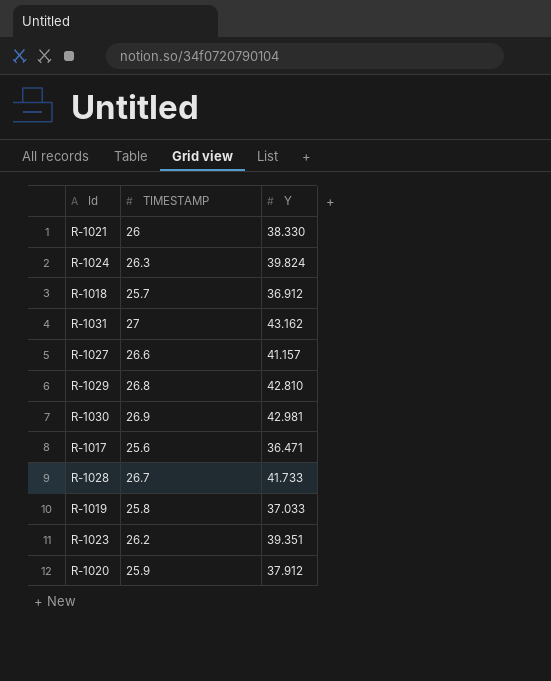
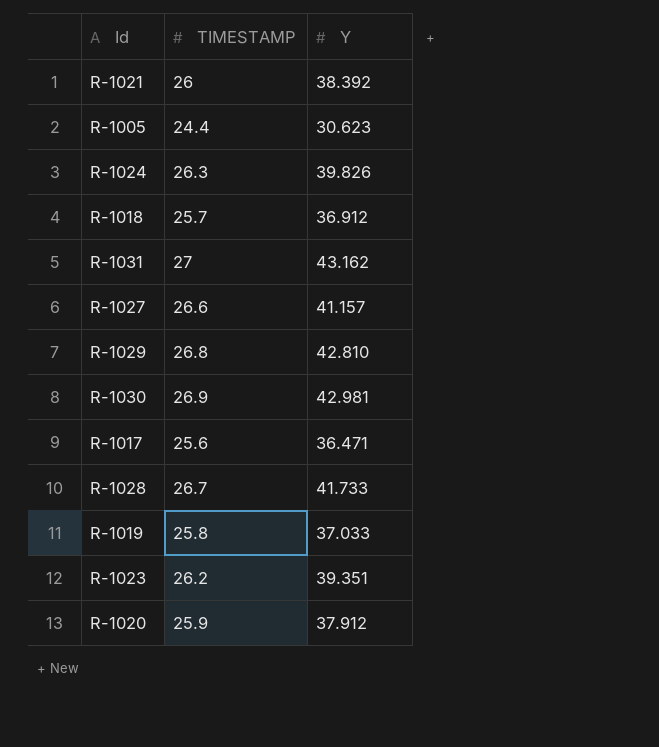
R-1021 | Y: 38.330 -> 38.392
row R-1005: none -> 24.4 | 30.623
R-1024 | Y: 39.824 -> 39.826

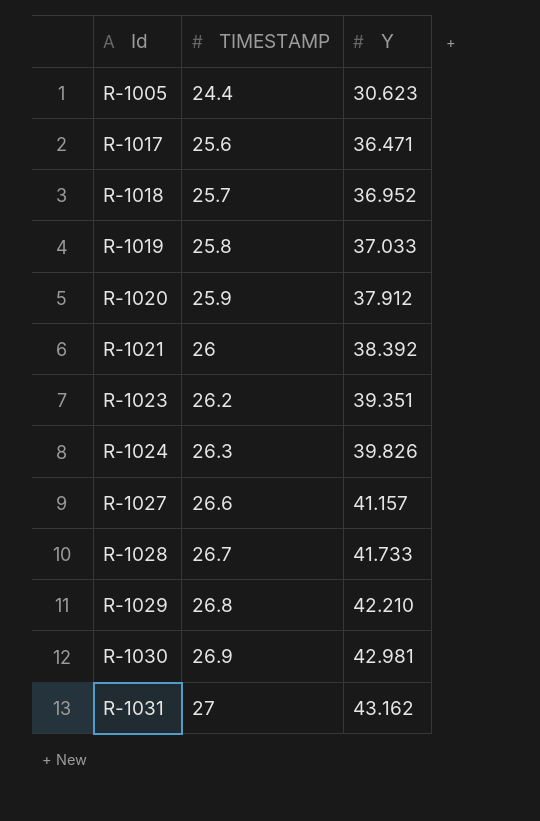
row order: none -> Id ascending
R-1018 | Y: 36.912 -> 36.952
R-1029 | Y: 42.810 -> 42.210

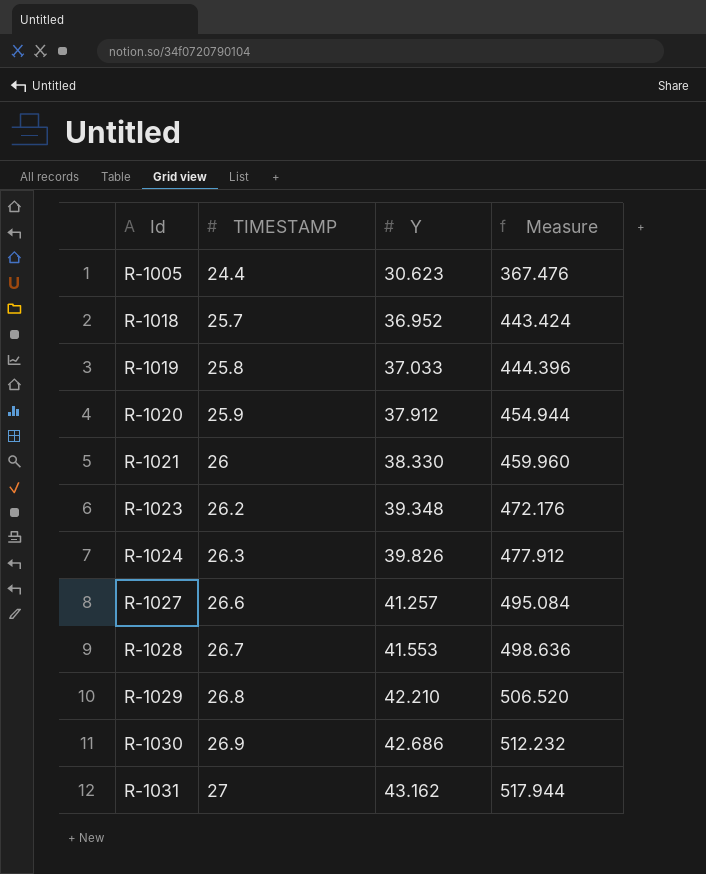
column Measure | formula: none -> [Y] * 12
row R-1017: 25.6 | 36.471 -> none
R-1021 | Y: 38.392 -> 38.330
R-1023 | Y: 39.351 -> 39.348
R-1027 | Y: 41.157 -> 41.257
R-1028 | Y: 41.733 -> 41.553
R-1030 | Y: 42.981 -> 42.686

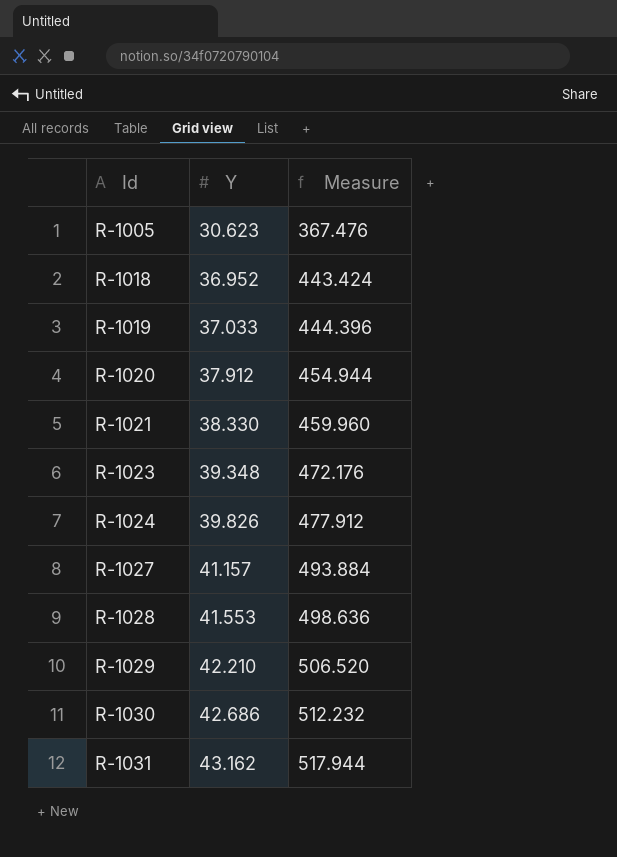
column TIMESTAMP | position: 2 -> none
R-1027 | Y: 41.257 -> 41.157
R-1027 | Measure: 495.084 -> 493.884

